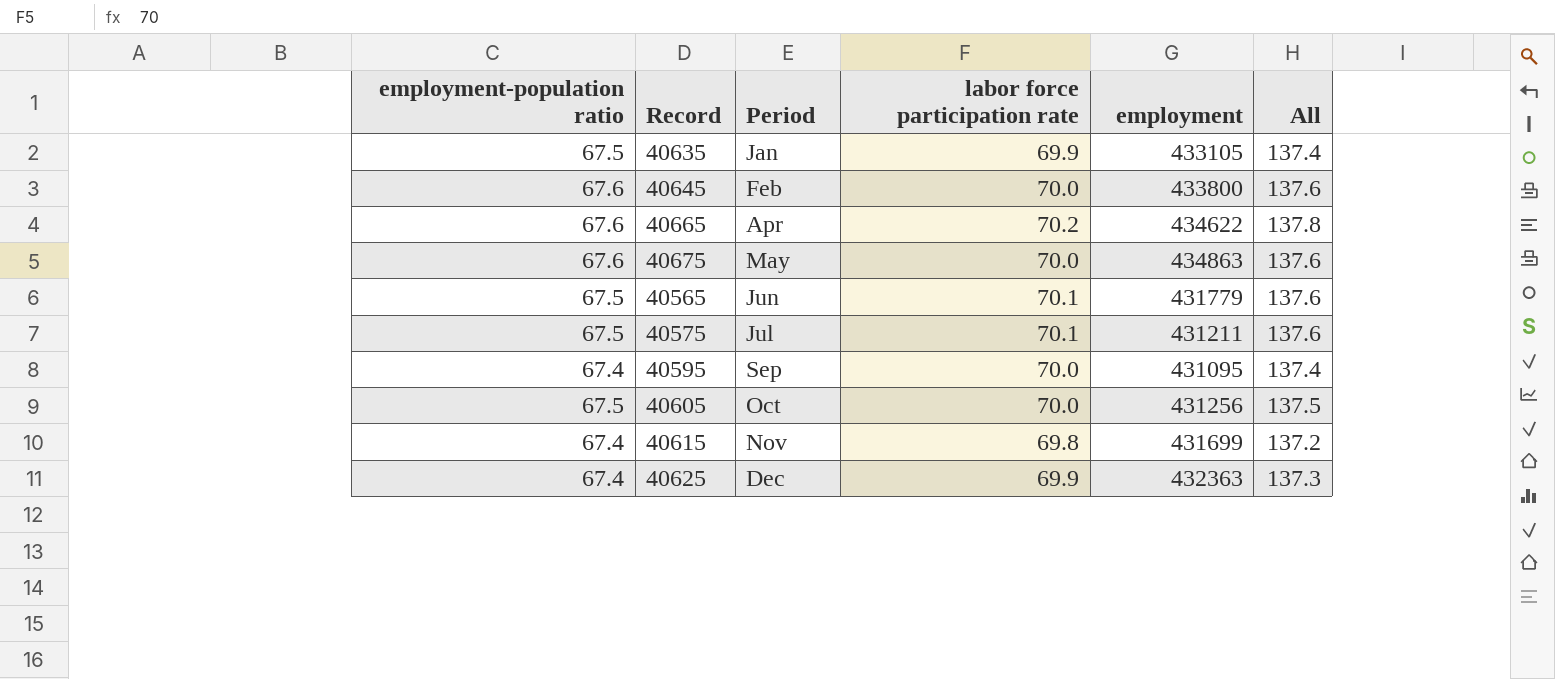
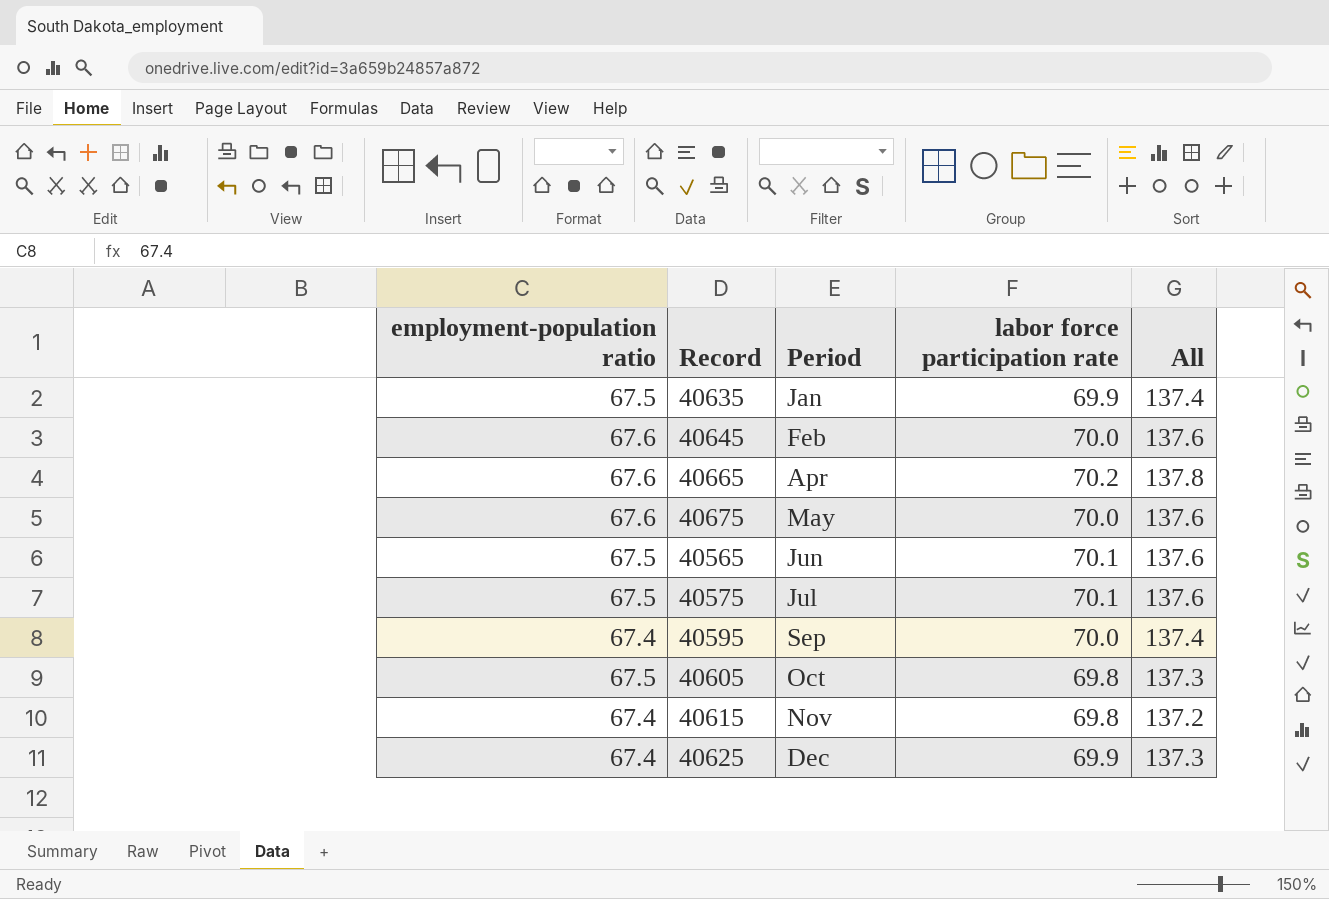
column employment | position: 5 -> none
40605 | labor force participation rate: 70.0 -> 69.8
40605 | All: 137.5 -> 137.3

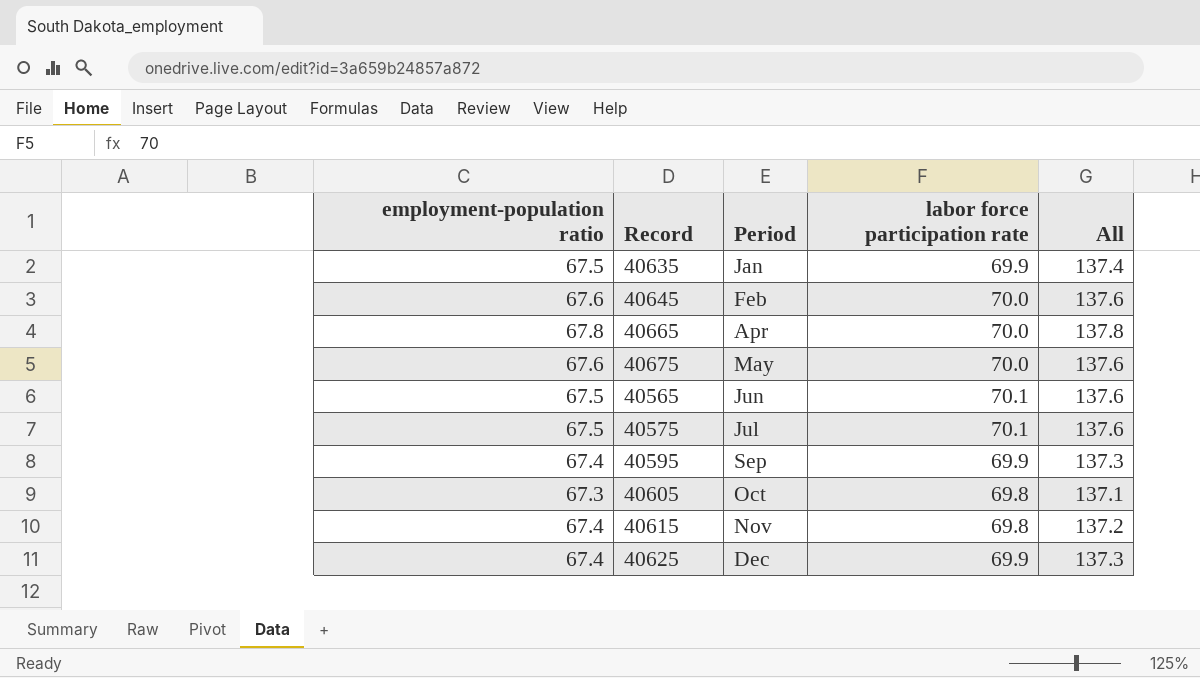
40665 | employment-population ratio: 67.6 -> 67.8
40665 | labor force participation rate: 70.2 -> 70.0
40595 | labor force participation rate: 70.0 -> 69.9
40595 | All: 137.4 -> 137.3
40605 | employment-population ratio: 67.5 -> 67.3
40605 | All: 137.3 -> 137.1

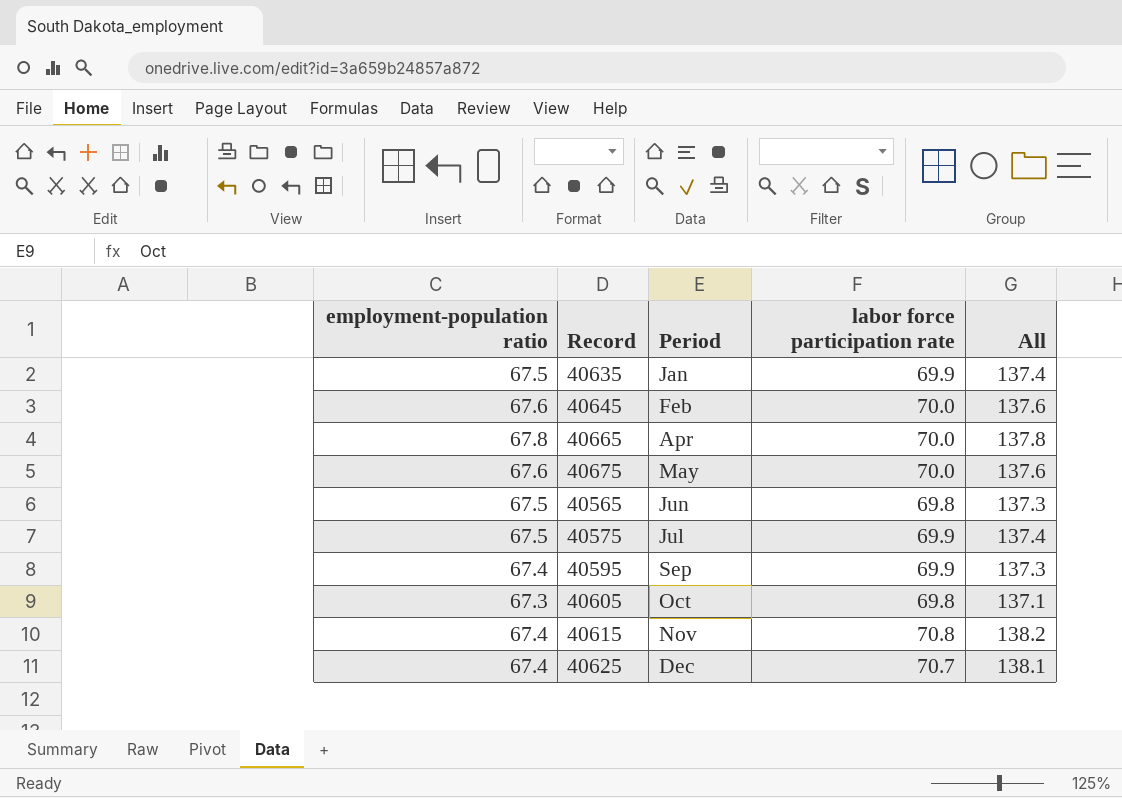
40565 | labor force participation rate: 70.1 -> 69.8
40565 | All: 137.6 -> 137.3
40575 | labor force participation rate: 70.1 -> 69.9
40575 | All: 137.6 -> 137.4
40615 | labor force participation rate: 69.8 -> 70.8
40615 | All: 137.2 -> 138.2
40625 | labor force participation rate: 69.9 -> 70.7
40625 | All: 137.3 -> 138.1

